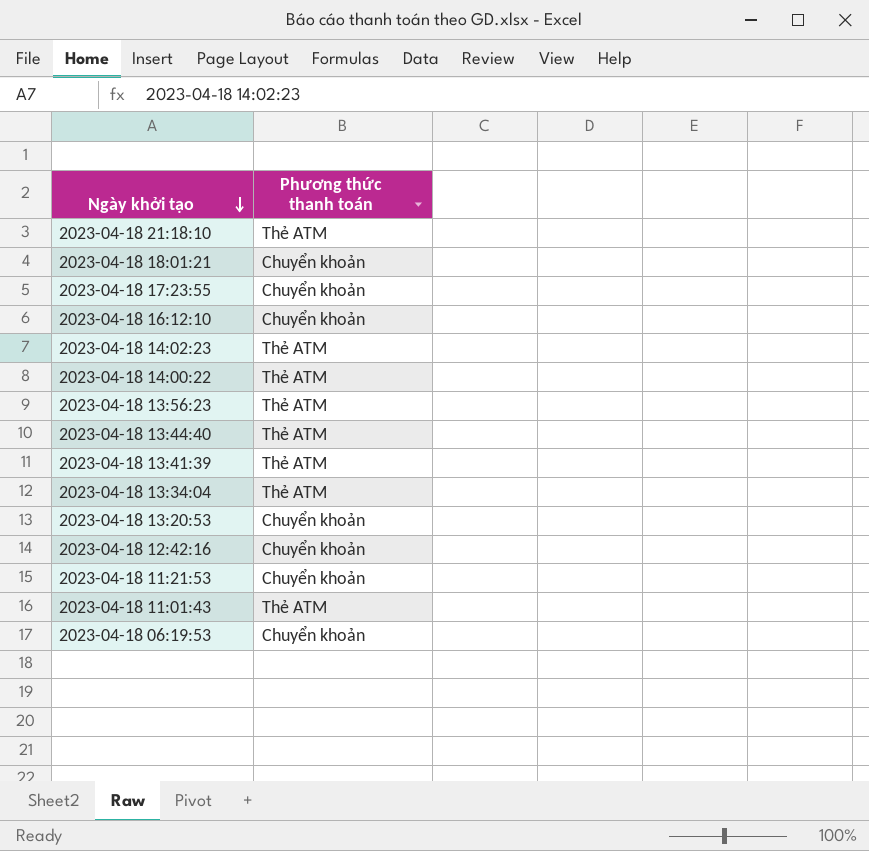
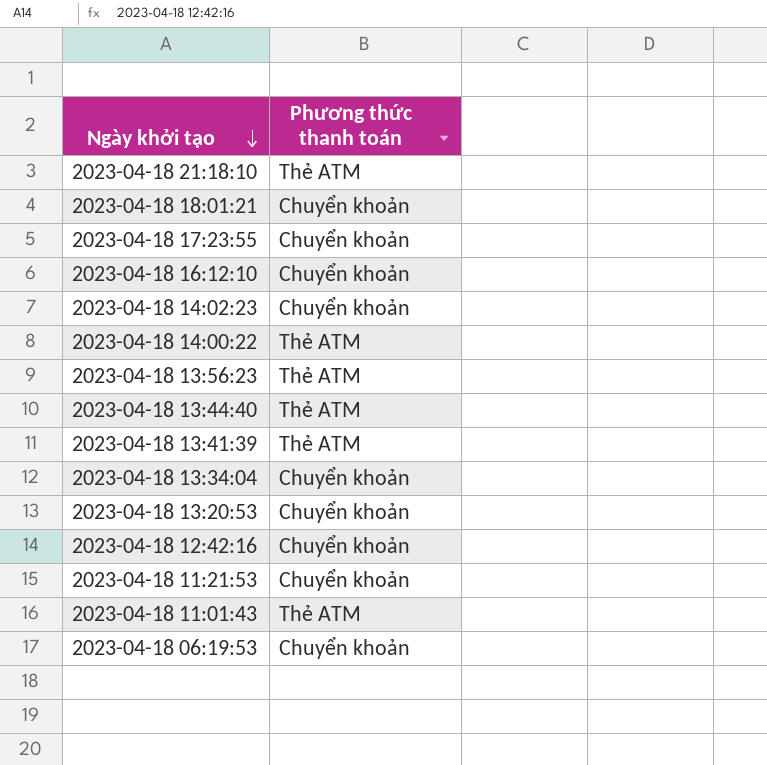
2023-04-18 14:02:23 | Phương thức thanh toán: Thẻ ATM -> Chuyển khoản
2023-04-18 13:34:04 | Phương thức thanh toán: Thẻ ATM -> Chuyển khoản

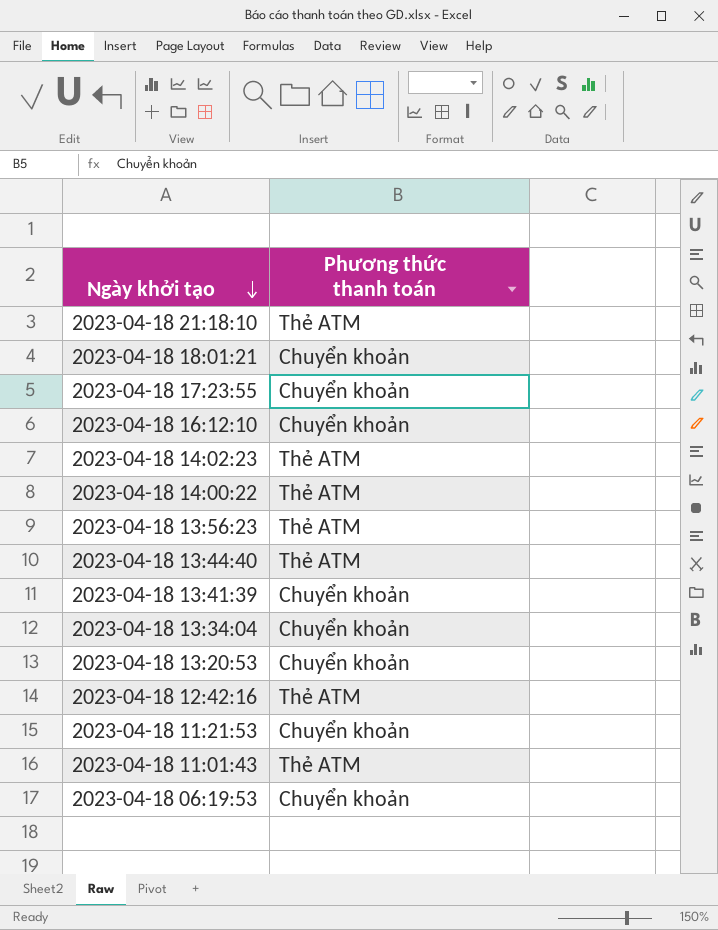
2023-04-18 14:02:23 | Phương thức thanh toán: Chuyển khoản -> Thẻ ATM
2023-04-18 13:41:39 | Phương thức thanh toán: Thẻ ATM -> Chuyển khoản
2023-04-18 12:42:16 | Phương thức thanh toán: Chuyển khoản -> Thẻ ATM

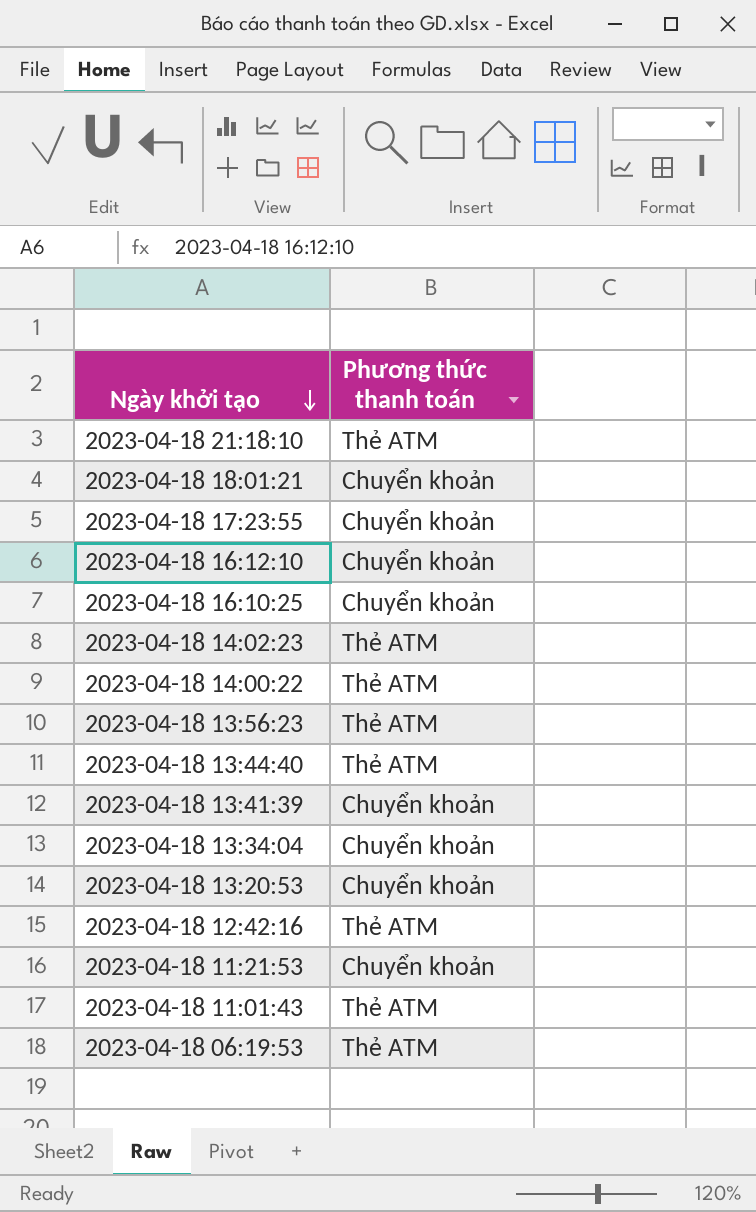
row 2023-04-18 16:10:25: none -> Chuyển khoản
2023-04-18 06:19:53 | Phương thức thanh toán: Chuyển khoản -> Thẻ ATM

